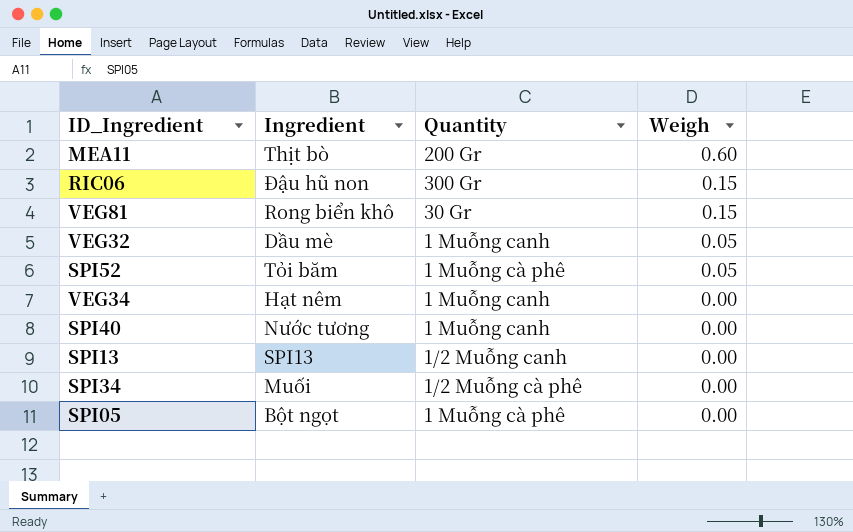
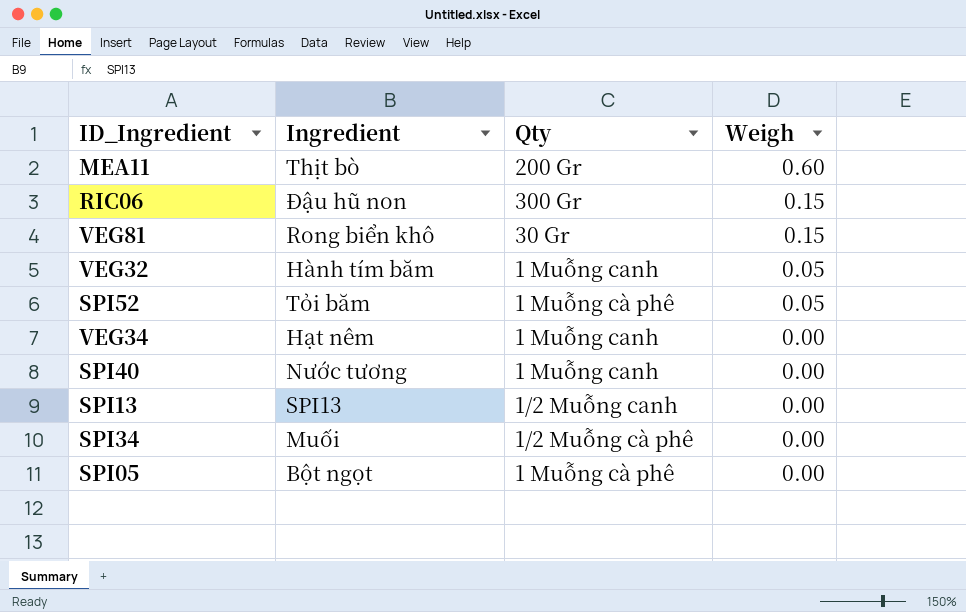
column name: Quantity -> Qty
VEG32 | Ingredient: Dầu mè -> Hành tím băm

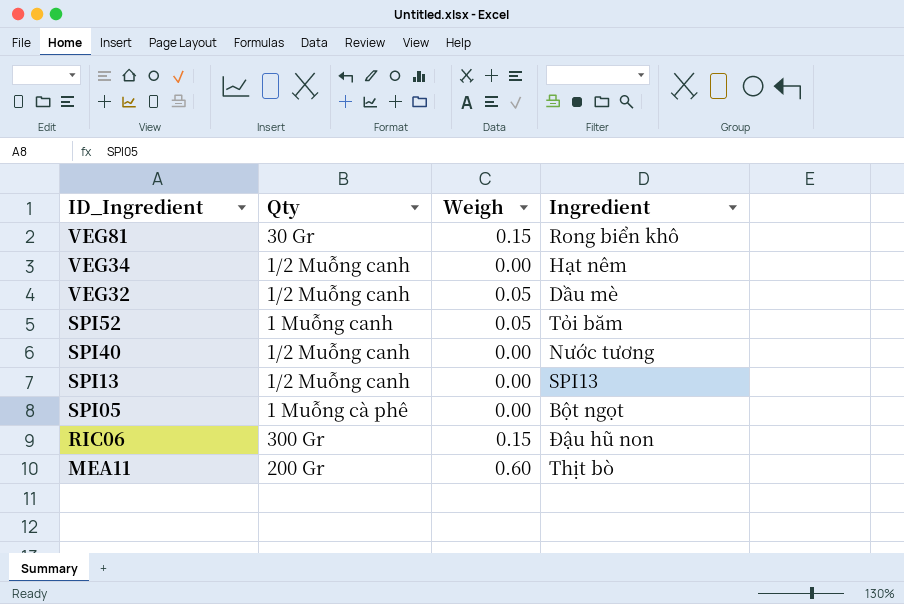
row order: Weigh descending -> ID_Ingredient descending
column Ingredient | position: 2 -> 4
row SPI34: Muối | 1/2 Muỗng cà phê | 0.00 -> none
VEG34 | Qty: 1 Muỗng canh -> 1/2 Muỗng canh
VEG32 | Qty: 1 Muỗng canh -> 1/2 Muỗng canh
VEG32 | Ingredient: Hành tím băm -> Dầu mè
SPI52 | Qty: 1 Muỗng cà phê -> 1 Muỗng canh
SPI40 | Qty: 1 Muỗng canh -> 1/2 Muỗng canh

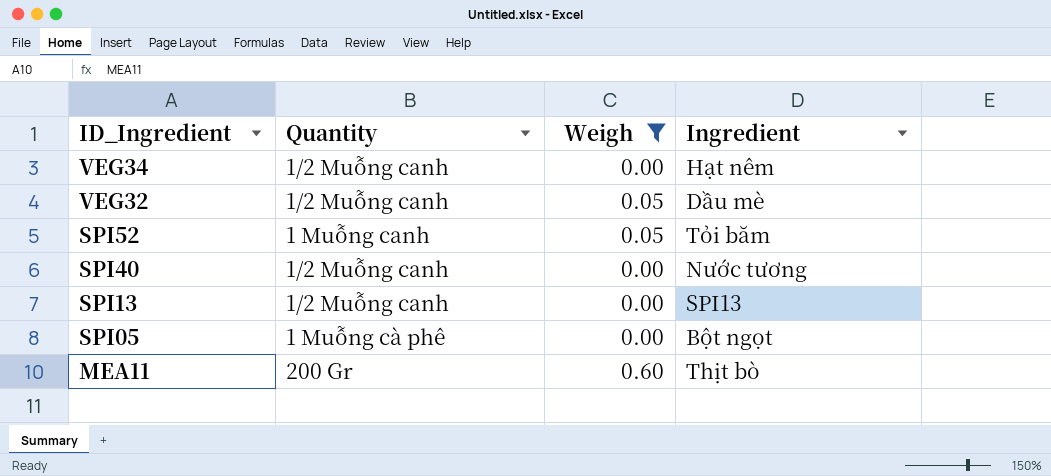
filter: none -> Weigh != 0.15
column name: Qty -> Quantity

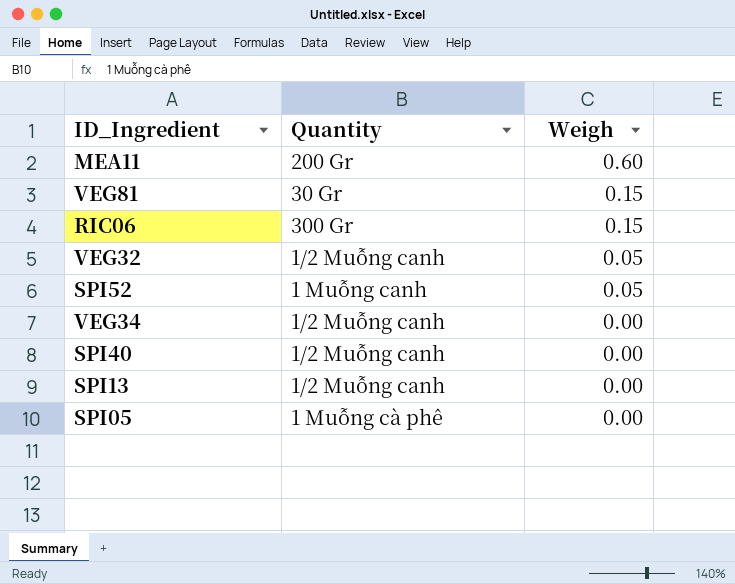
filter: Weigh != 0.15 -> none
row order: ID_Ingredient descending -> Weigh descending
column Ingredient | position: 4 -> none

